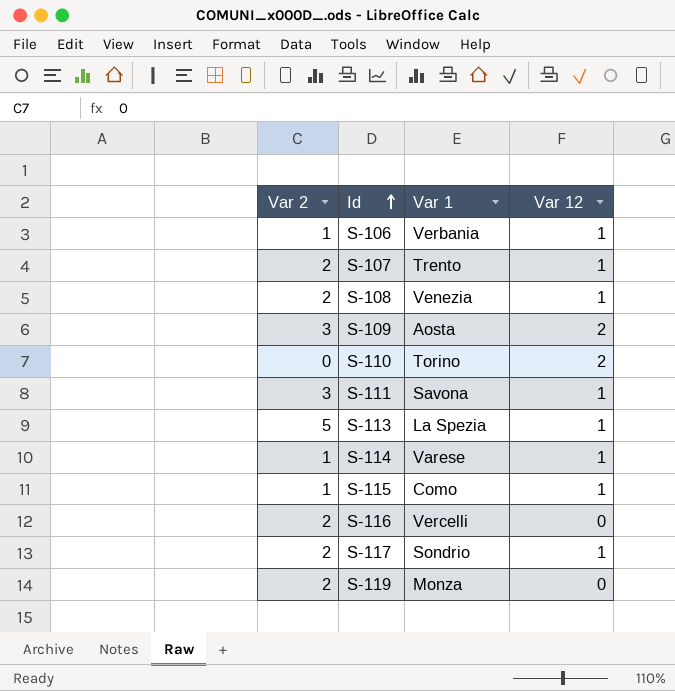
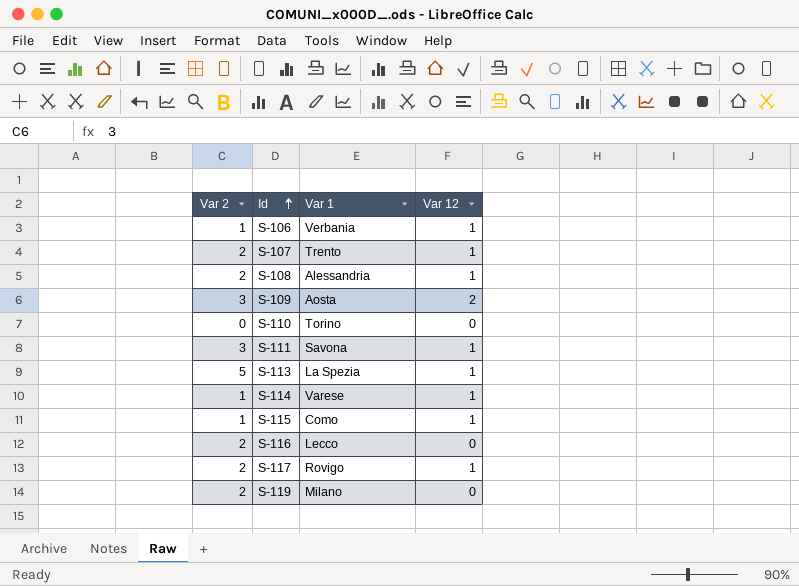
S-108 | Var 1: Venezia -> Alessandria
S-110 | Var 12: 2 -> 0
S-116 | Var 1: Vercelli -> Lecco
S-117 | Var 1: Sondrio -> Rovigo
S-119 | Var 1: Monza -> Milano

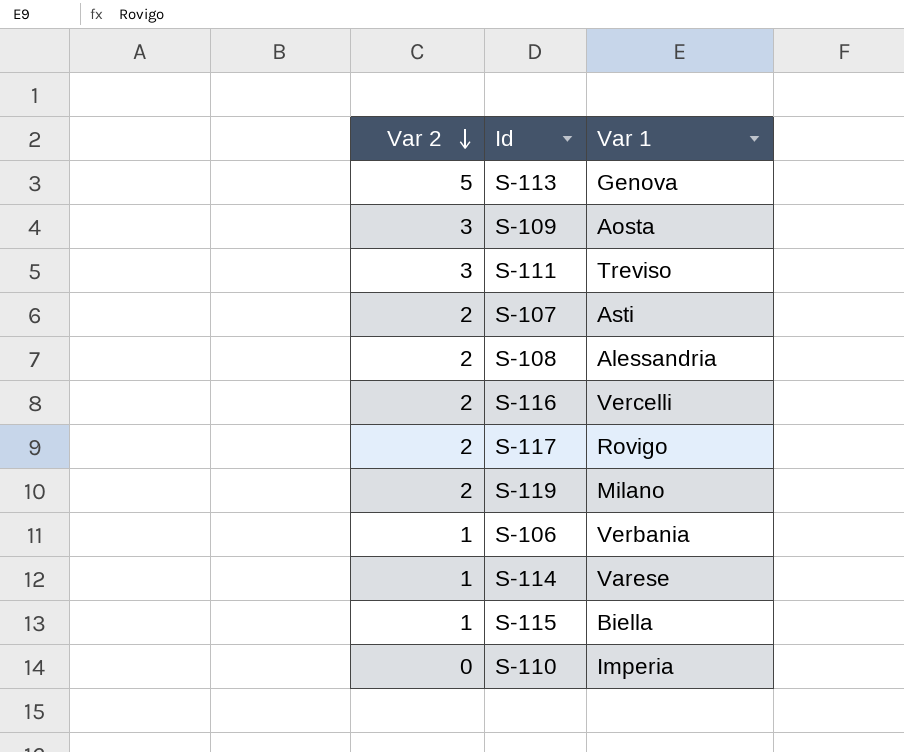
row order: Id ascending -> Var 2 descending
column Var 12 | position: 4 -> none
S-113 | Var 1: La Spezia -> Genova
S-111 | Var 1: Savona -> Treviso
S-107 | Var 1: Trento -> Asti
S-116 | Var 1: Lecco -> Vercelli
S-115 | Var 1: Como -> Biella
S-110 | Var 1: Torino -> Imperia

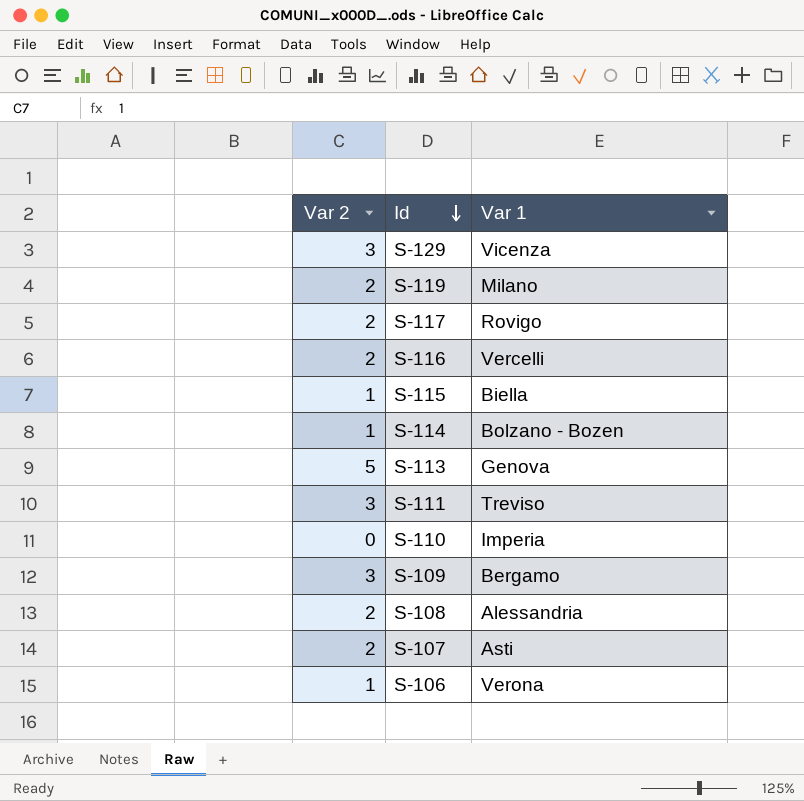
row order: Var 2 descending -> Id descending
row S-129: none -> 3 | Vicenza
S-114 | Var 1: Varese -> Bolzano - Bozen
S-109 | Var 1: Aosta -> Bergamo
S-106 | Var 1: Verbania -> Verona

